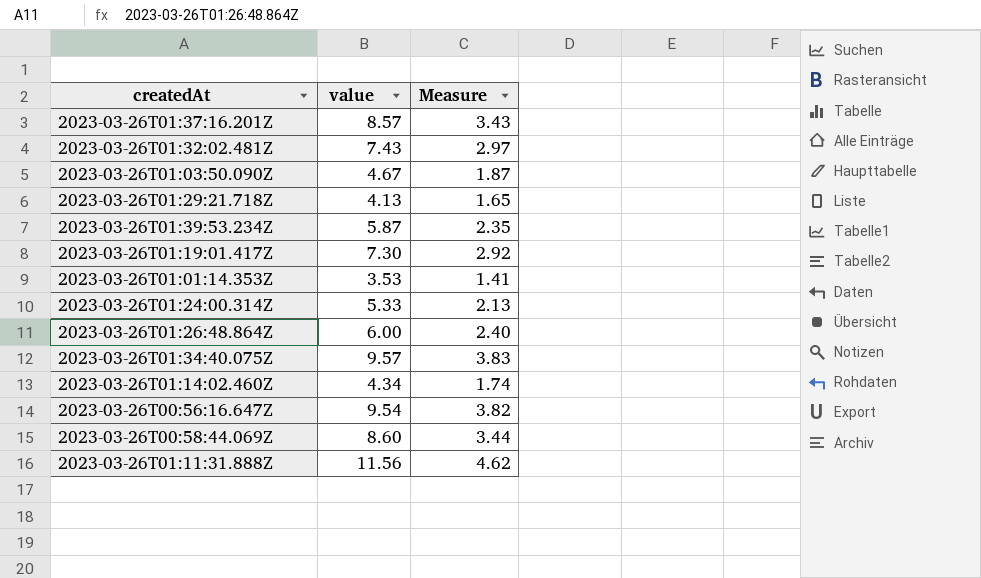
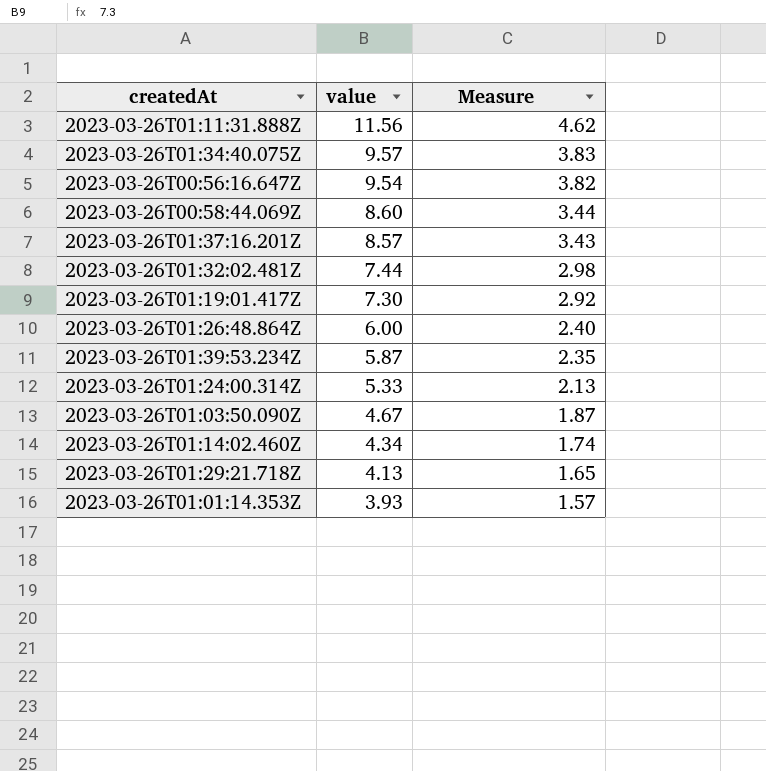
row order: none -> value descending
2023-03-26T01:32:02.481Z | value: 7.43 -> 7.44
2023-03-26T01:32:02.481Z | Measure: 2.97 -> 2.98
2023-03-26T01:01:14.353Z | value: 3.53 -> 3.93
2023-03-26T01:01:14.353Z | Measure: 1.41 -> 1.57

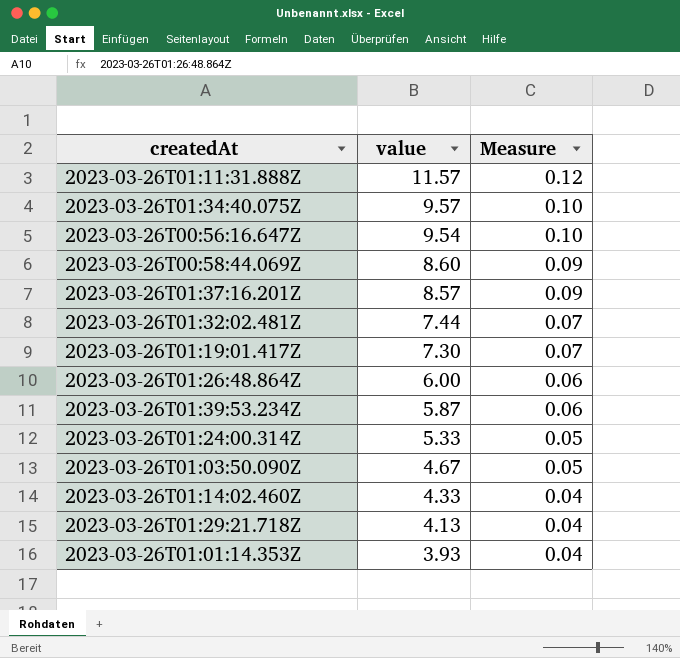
column Measure | formula: [value] * 0.4 -> [value] * 0.01
2023-03-26T01:11:31.888Z | value: 11.56 -> 11.57
2023-03-26T01:14:02.460Z | value: 4.34 -> 4.33

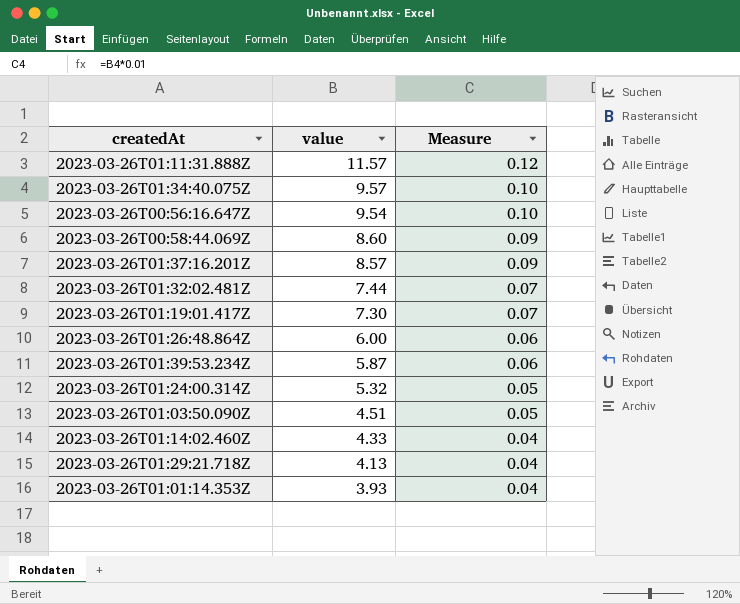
2023-03-26T01:24:00.314Z | value: 5.33 -> 5.32
2023-03-26T01:03:50.090Z | value: 4.67 -> 4.51

